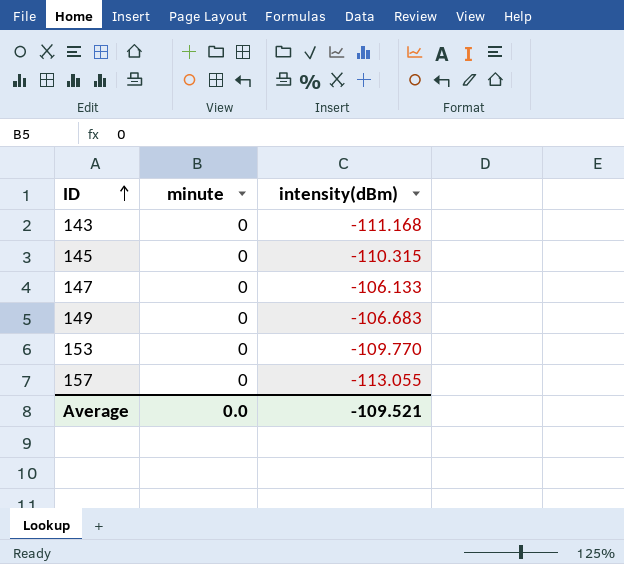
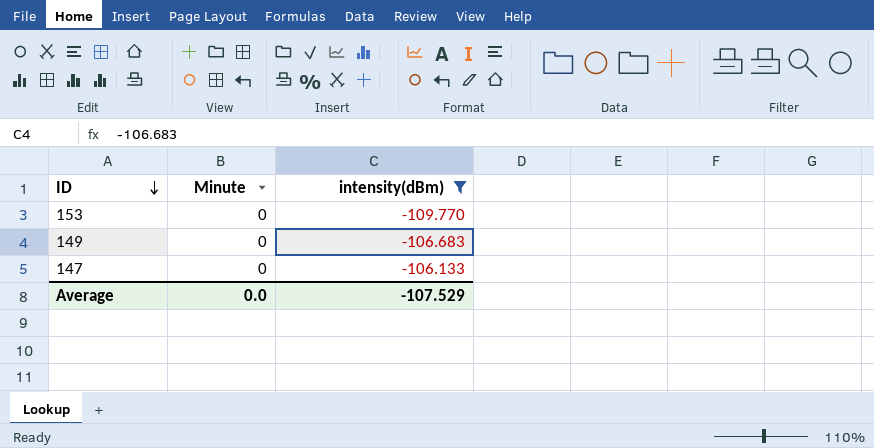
filter: none -> intensity(dBm) >= -109.770
row order: ID ascending -> ID descending
column name: minute -> Minute
Average | intensity(dBm): -109.521 -> -107.529

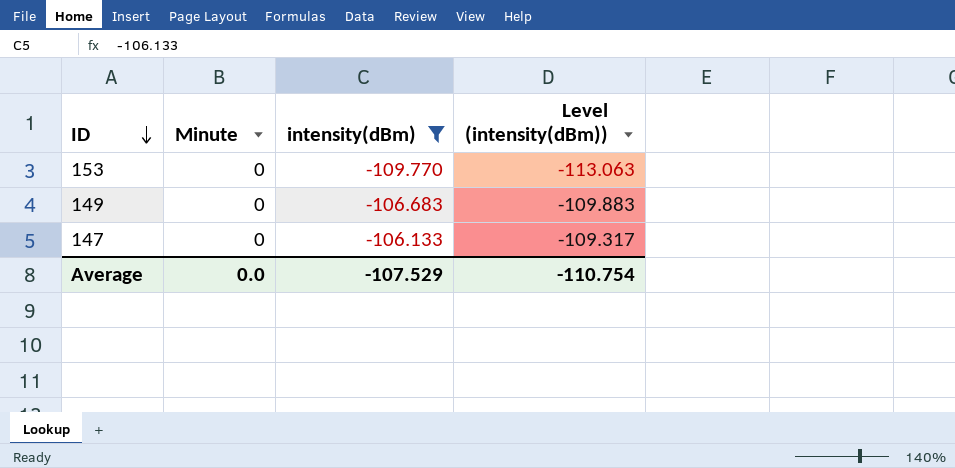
column Level (intensity(dBm)) | formula: none -> [intensity(dBm)] * 1.03

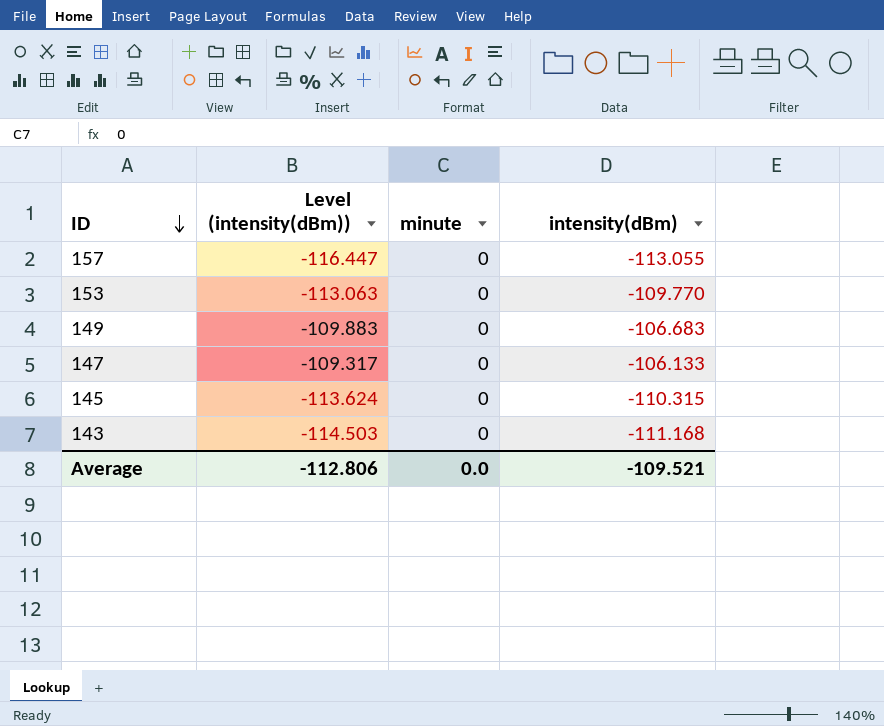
filter: intensity(dBm) >= -109.770 -> none
column Level (intensity(dBm)) | position: 4 -> 2
column name: Minute -> minute
Average | Level (intensity(dBm)): -110.754 -> -112.806
Average | intensity(dBm): -107.529 -> -109.521

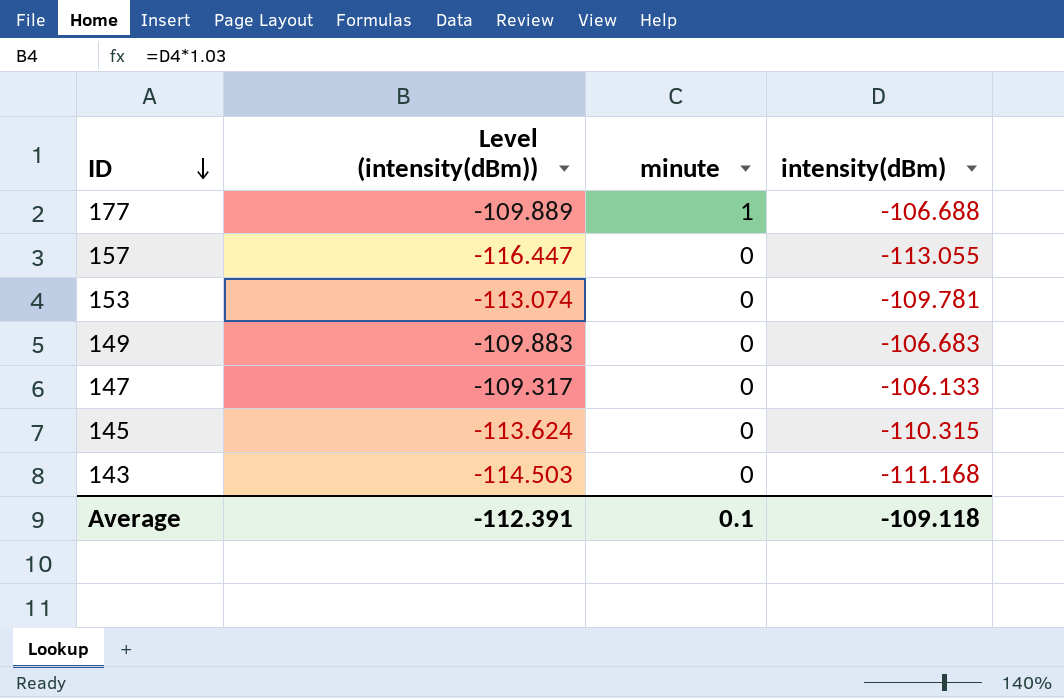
row 177: none -> -109.889 | 1 | -106.688
153 | Level (intensity(dBm)): -113.063 -> -113.074
153 | intensity(dBm): -109.770 -> -109.781
Average | Level (intensity(dBm)): -112.806 -> -112.391
Average | minute: 0.0 -> 0.1
Average | intensity(dBm): -109.521 -> -109.118

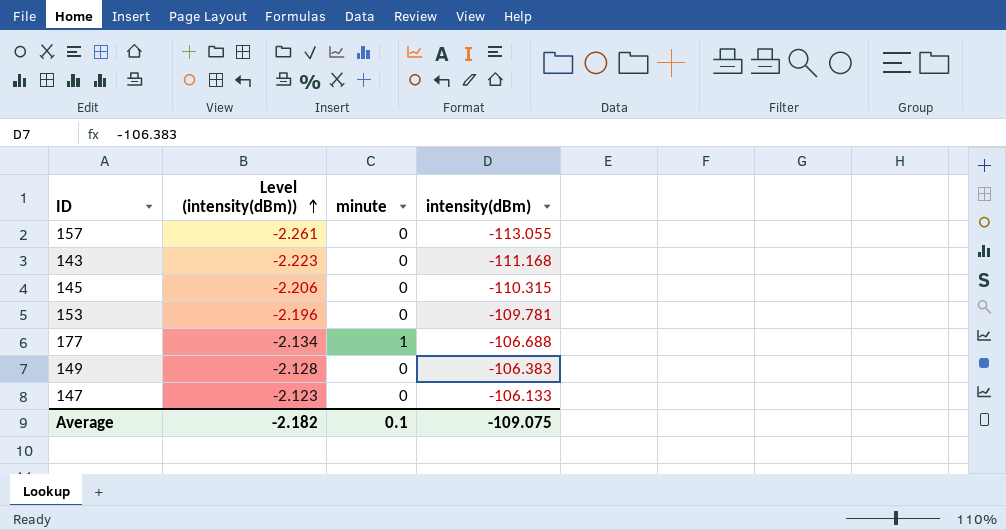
row order: ID descending -> Level (intensity(dBm)) ascending
column Level (intensity(dBm)) | formula: [intensity(dBm)] * 1.03 -> [intensity(dBm)] * 0.02
149 | intensity(dBm): -106.683 -> -106.383
Average | Level (intensity(dBm)): -112.391 -> -2.182
Average | intensity(dBm): -109.118 -> -109.075

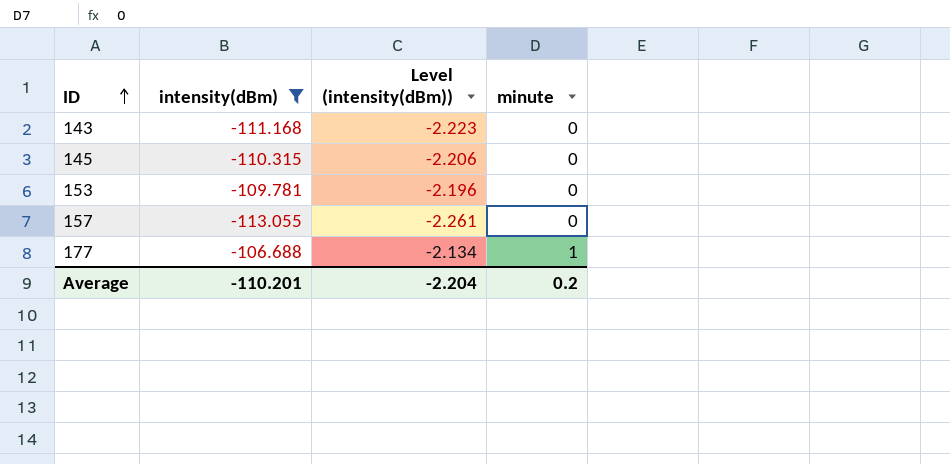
filter: none -> intensity(dBm) <= -106.688
row order: Level (intensity(dBm)) ascending -> ID ascending
column intensity(dBm) | position: 4 -> 2
Average | intensity(dBm): -109.075 -> -110.201
Average | Level (intensity(dBm)): -2.182 -> -2.204
Average | minute: 0.1 -> 0.2

